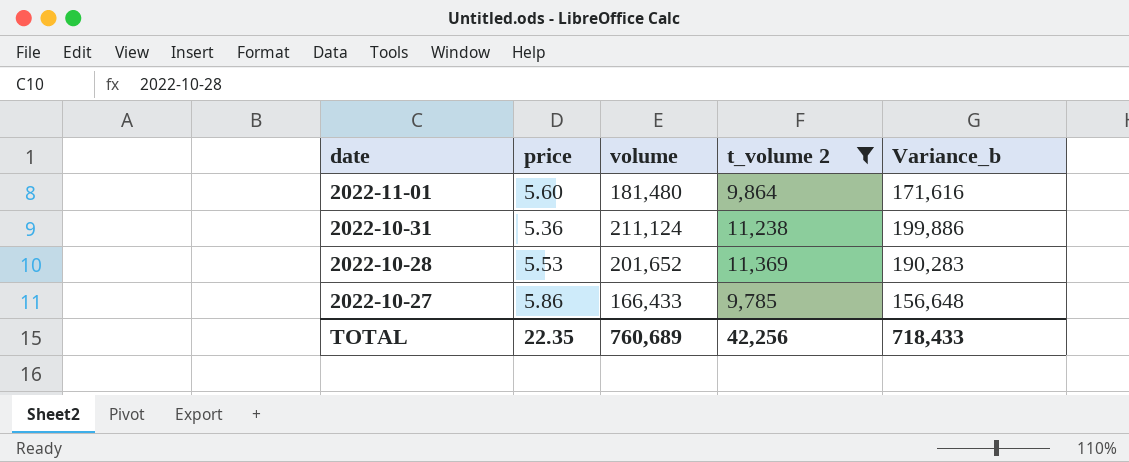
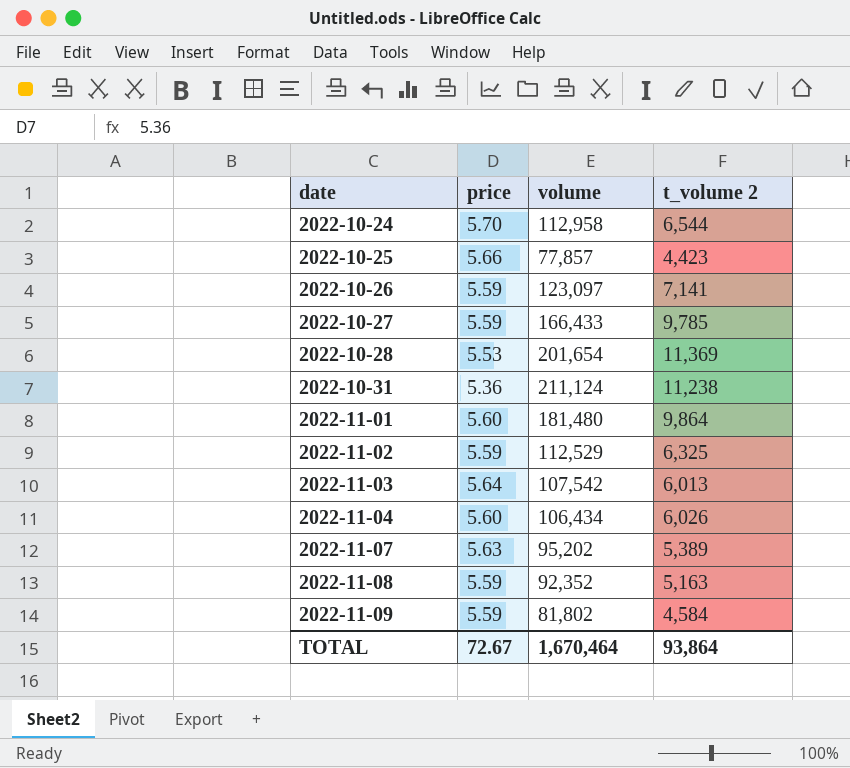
filter: t_volume 2 >= 9,785 -> none
row order: date descending -> date ascending
column Variance_b | formula: [volume] - [t_volume 2] -> none
2022-10-27 | price: 5.86 -> 5.59
2022-10-28 | volume: 201,652 -> 201,654
TOTAL | price: 22.35 -> 72.67
TOTAL | volume: 760,689 -> 1,670,464
TOTAL | t_volume 2: 42,256 -> 93,864

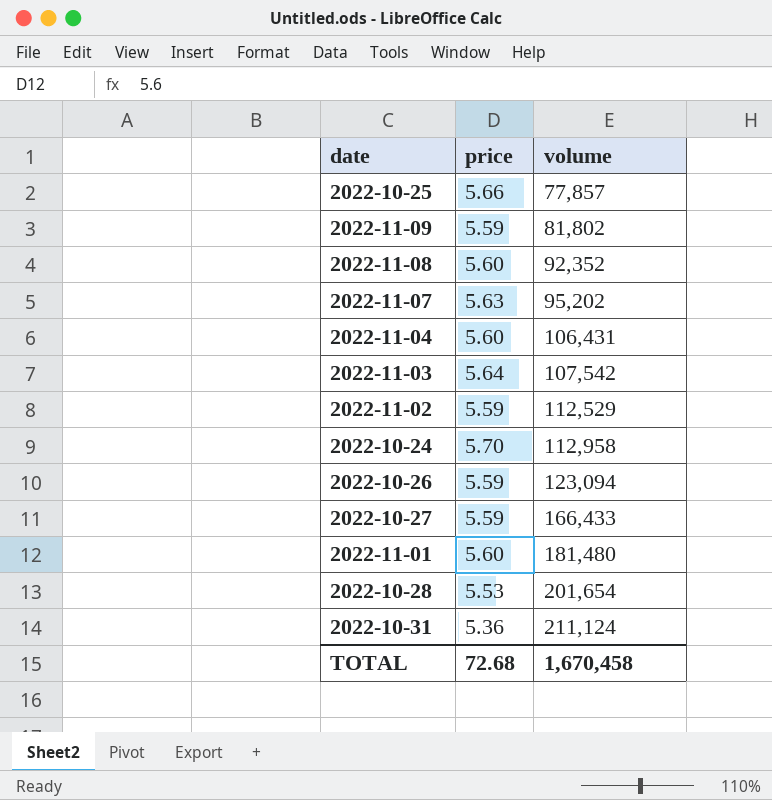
row order: date ascending -> volume ascending
column t_volume 2 | position: 4 -> none
2022-11-08 | price: 5.59 -> 5.60
2022-11-04 | volume: 106,434 -> 106,431
2022-10-26 | volume: 123,097 -> 123,094
TOTAL | price: 72.67 -> 72.68
TOTAL | volume: 1,670,464 -> 1,670,458

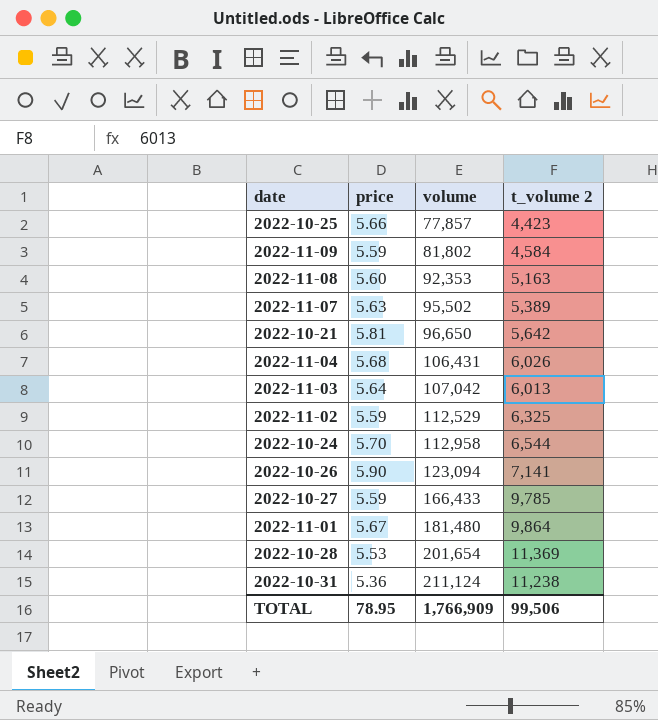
column t_volume 2 | position: none -> 4
2022-11-08 | volume: 92,352 -> 92,353
2022-11-07 | volume: 95,202 -> 95,502
row 2022-10-21: none -> 5.81 | 96,650 | 5,642
2022-11-04 | price: 5.60 -> 5.68
2022-11-03 | volume: 107,542 -> 107,042
2022-10-26 | price: 5.59 -> 5.90
2022-11-01 | price: 5.60 -> 5.67
TOTAL | price: 72.68 -> 78.95
TOTAL | volume: 1,670,458 -> 1,766,909

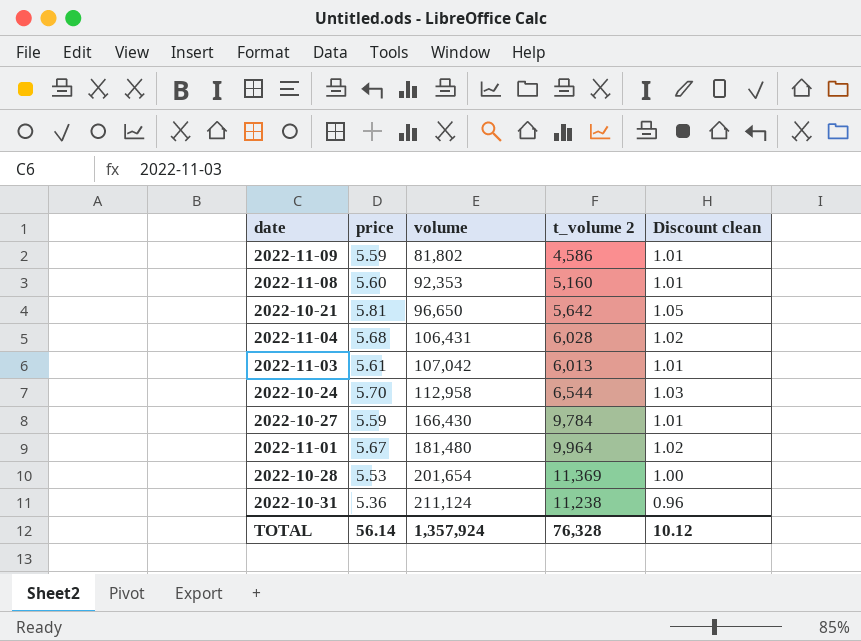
column Discount clean | formula: none -> [price] * 0.18
row 2022-10-25: 5.66 | 77,857 | 4,423 -> none
row 2022-11-07: 5.63 | 95,502 | 5,389 -> none
row 2022-11-02: 5.59 | 112,529 | 6,325 -> none
row 2022-10-26: 5.90 | 123,094 | 7,141 -> none
2022-11-09 | t_volume 2: 4,584 -> 4,586
2022-11-08 | t_volume 2: 5,163 -> 5,160
2022-11-04 | t_volume 2: 6,026 -> 6,028
2022-11-03 | price: 5.64 -> 5.61
2022-10-27 | volume: 166,433 -> 166,430
2022-10-27 | t_volume 2: 9,785 -> 9,784
2022-11-01 | t_volume 2: 9,864 -> 9,964
TOTAL | price: 78.95 -> 56.14
TOTAL | volume: 1,766,909 -> 1,357,924
TOTAL | t_volume 2: 99,506 -> 76,328

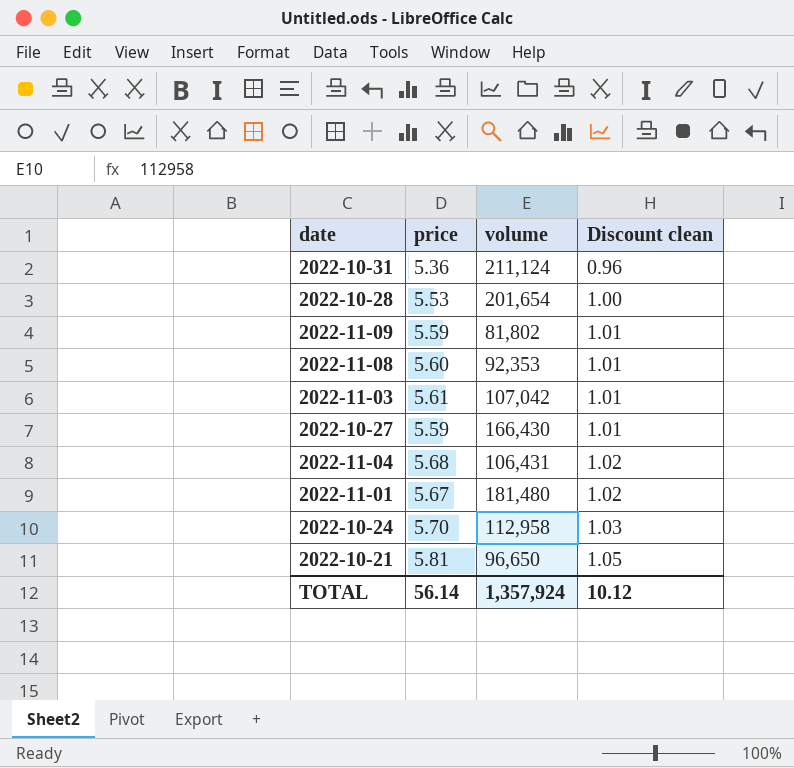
row order: volume ascending -> Discount clean ascending
column t_volume 2 | position: 4 -> none

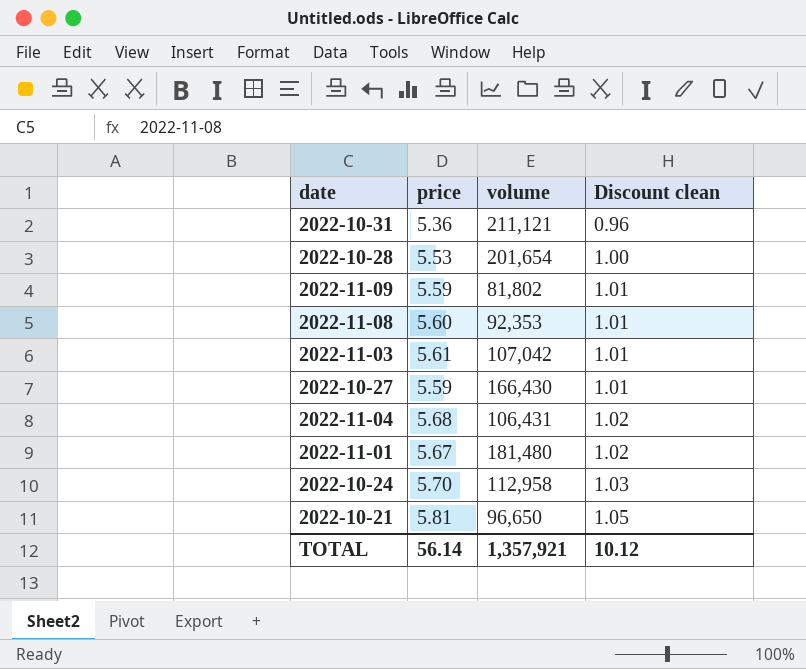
2022-10-31 | volume: 211,124 -> 211,121
TOTAL | volume: 1,357,924 -> 1,357,921

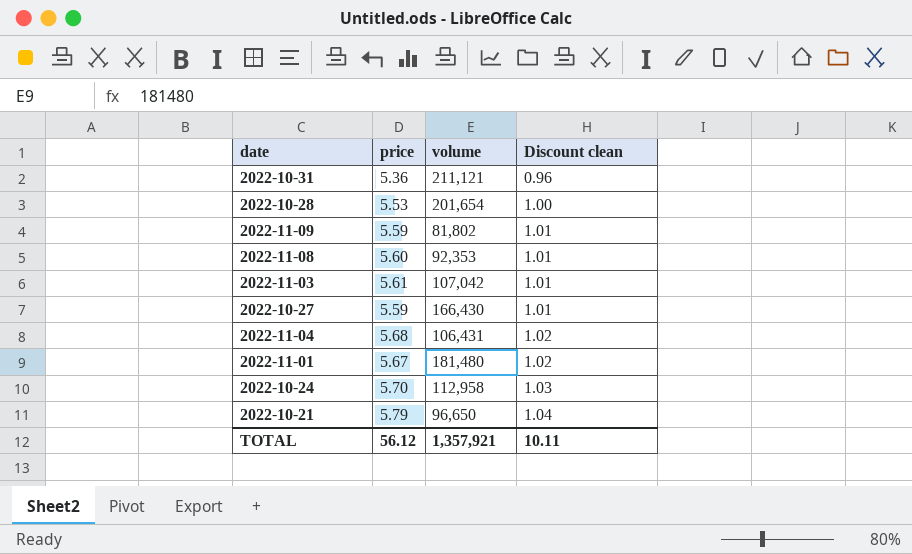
2022-10-21 | price: 5.81 -> 5.79
2022-10-21 | Discount clean: 1.05 -> 1.04
TOTAL | price: 56.14 -> 56.12
TOTAL | Discount clean: 10.12 -> 10.11

